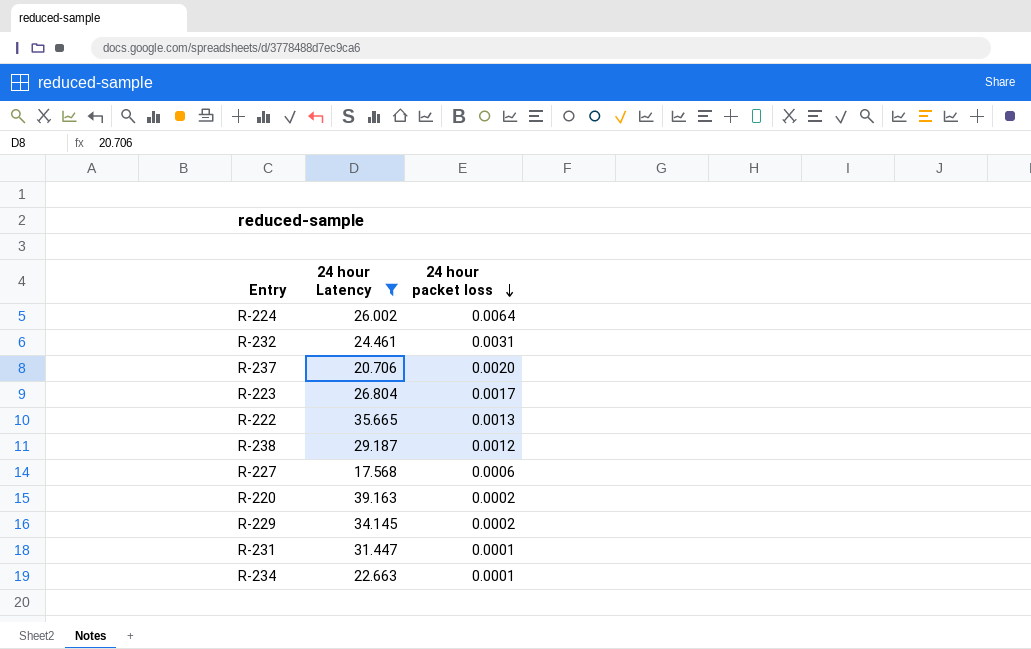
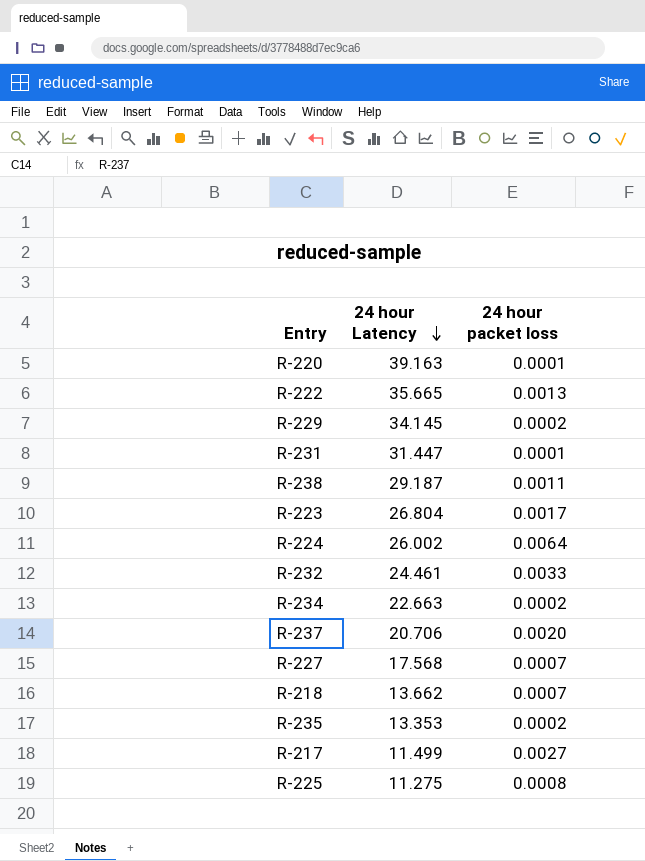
filter: 24 hour Latency >= 17.568 -> none
row order: 24 hour packet loss descending -> 24 hour Latency descending
R-220 | 24 hour packet loss: 0.0002 -> 0.0001
R-238 | 24 hour packet loss: 0.0012 -> 0.0011
R-232 | 24 hour packet loss: 0.0031 -> 0.0033
R-234 | 24 hour packet loss: 0.0001 -> 0.0002
R-227 | 24 hour packet loss: 0.0006 -> 0.0007

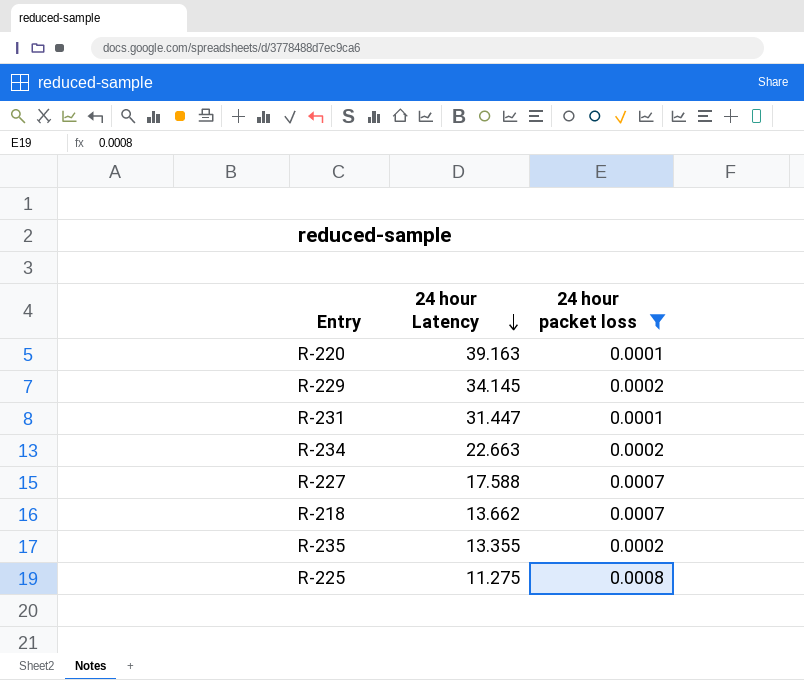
filter: none -> 24 hour packet loss <= 0.0008
R-227 | 24 hour Latency: 17.568 -> 17.588
R-235 | 24 hour Latency: 13.353 -> 13.355

